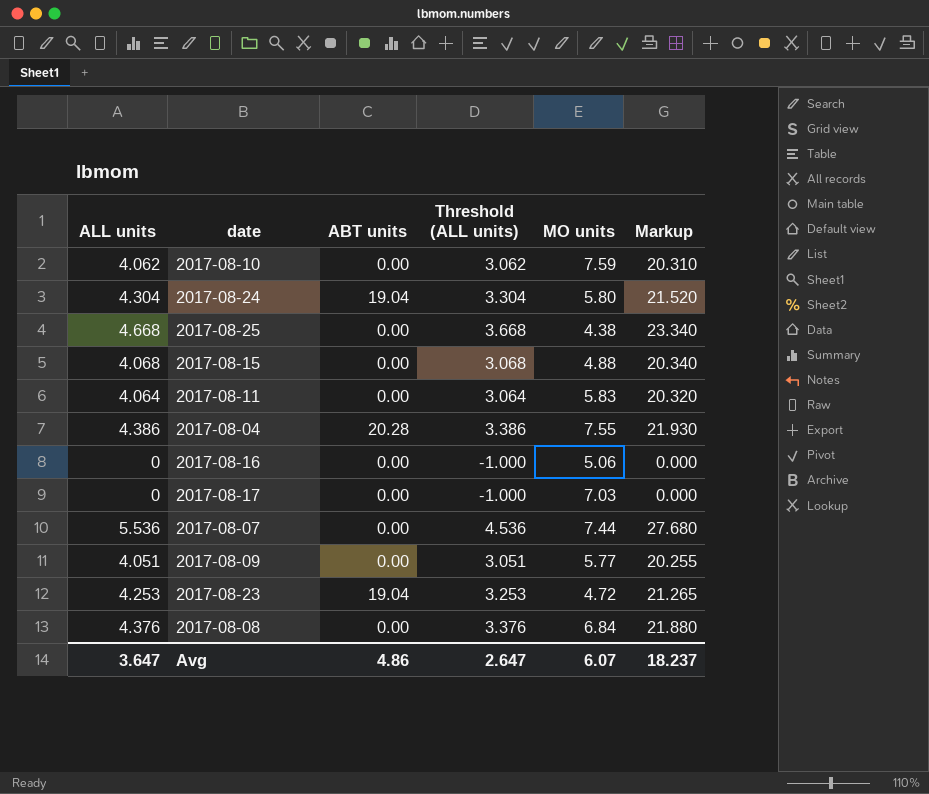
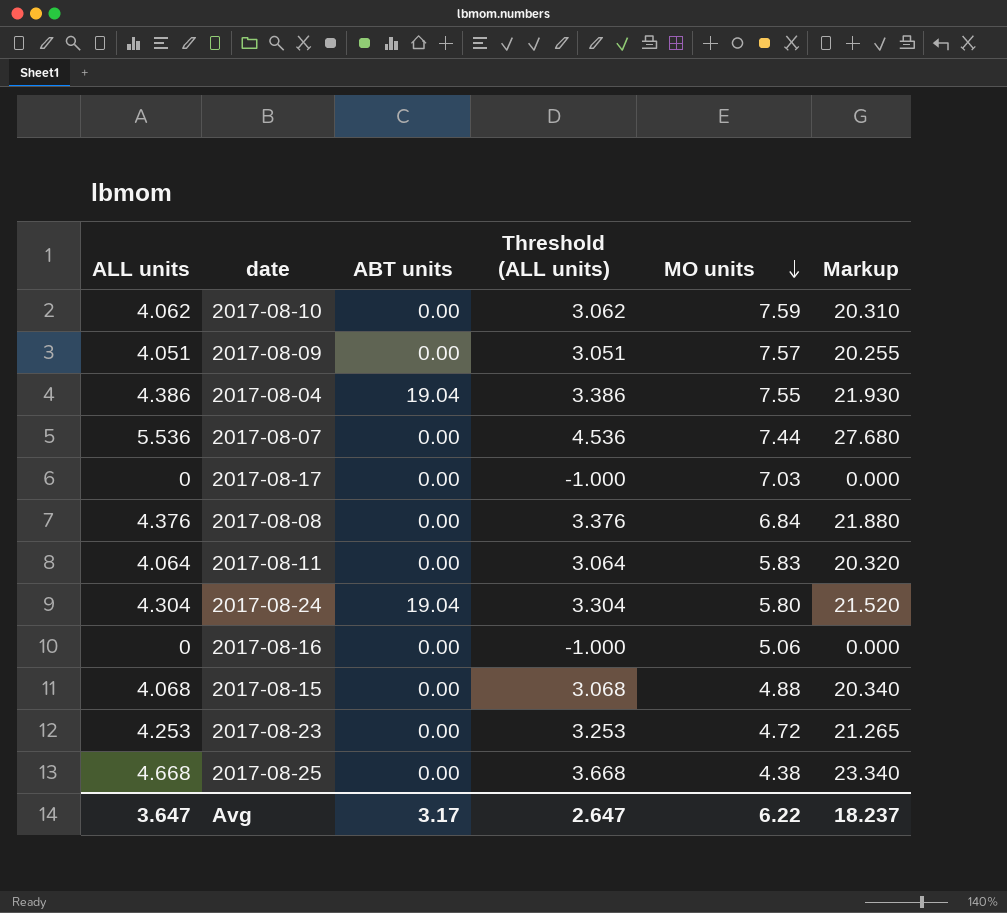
row order: none -> MO units descending
2017-08-09 | MO units: 5.77 -> 7.57
2017-08-04 | ABT units: 20.28 -> 19.04
2017-08-23 | ABT units: 19.04 -> 0.00
Avg | ABT units: 4.86 -> 3.17
Avg | MO units: 6.07 -> 6.22

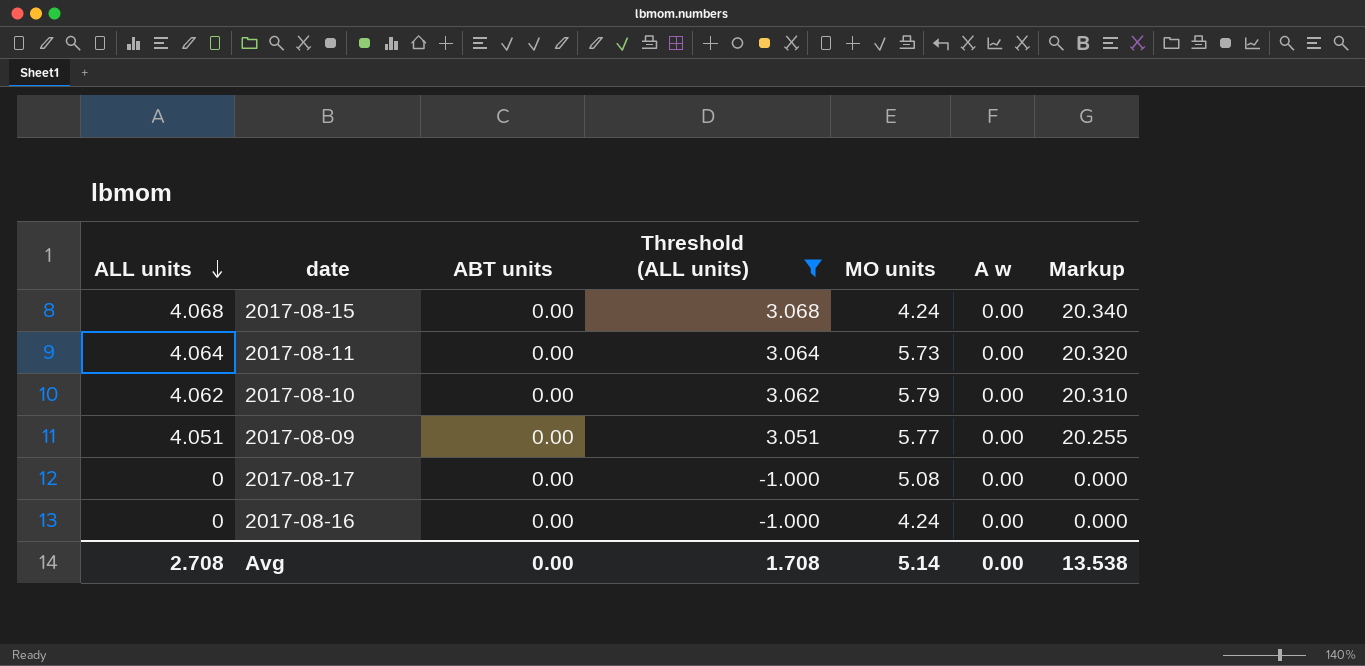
filter: none -> Threshold (ALL units) <= 3.068
row order: MO units descending -> ALL units descending
column A w | position: none -> 6
2017-08-15 | MO units: 4.88 -> 4.24
2017-08-11 | MO units: 5.83 -> 5.73
2017-08-10 | MO units: 7.59 -> 5.79
2017-08-09 | MO units: 7.57 -> 5.77
2017-08-17 | MO units: 7.03 -> 5.08
2017-08-16 | MO units: 5.06 -> 4.24
Avg | ALL units: 3.647 -> 2.708
Avg | ABT units: 3.17 -> 0.00
Avg | Threshold (ALL units): 2.647 -> 1.708
Avg | MO units: 6.22 -> 5.14
Avg | Markup: 18.237 -> 13.538

